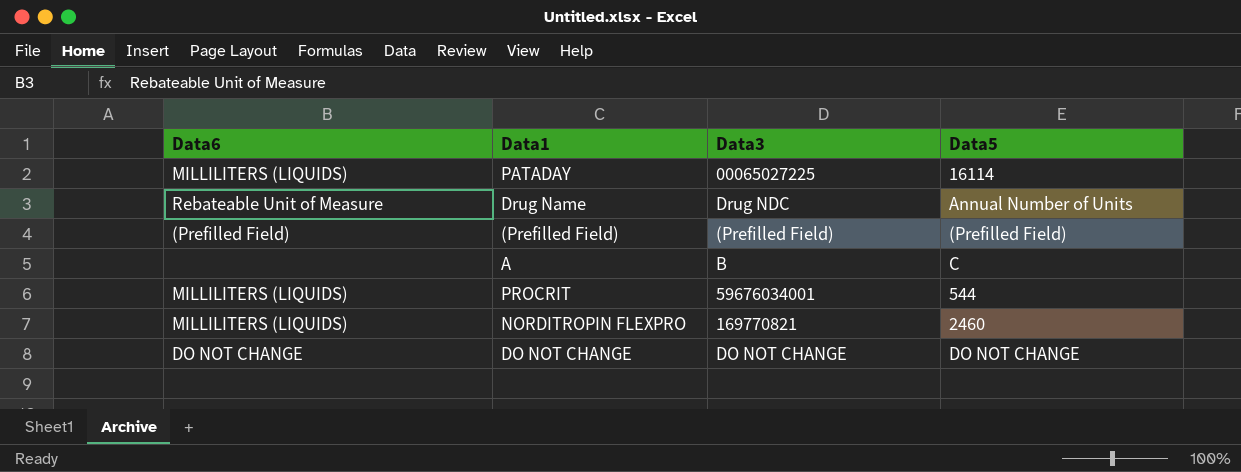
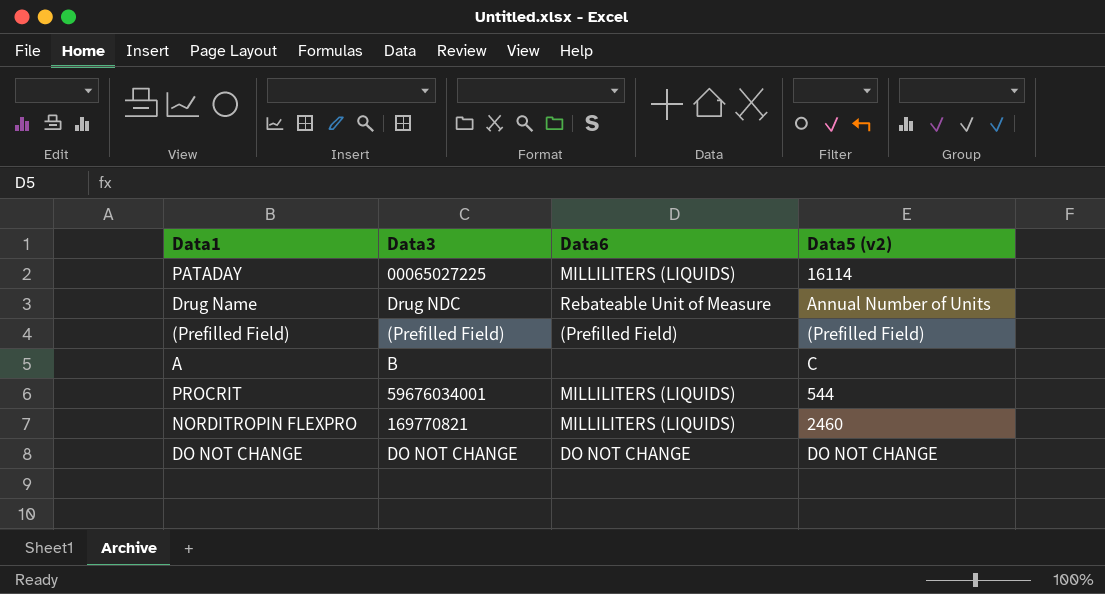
column Data6 | position: 1 -> 3
column name: Data5 -> Data5 (v2)

